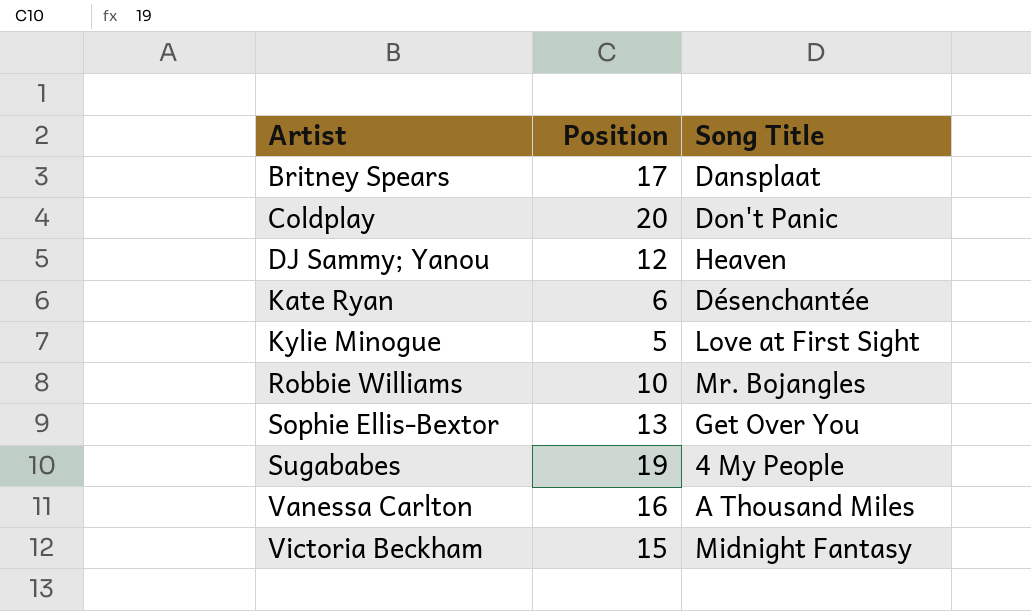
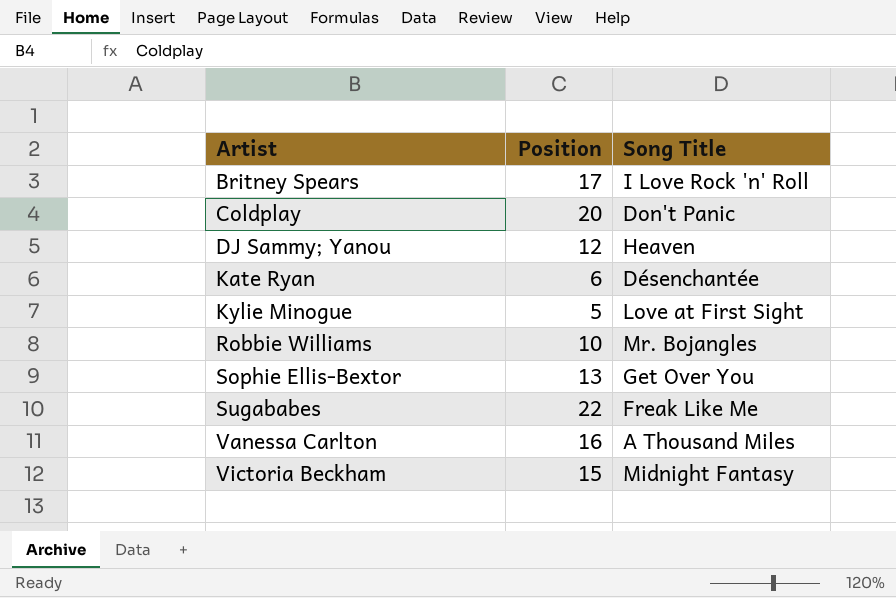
Britney Spears | Song Title: Dansplaat -> I Love Rock 'n' Roll
Sugababes | Position: 19 -> 22
Sugababes | Song Title: 4 My People -> Freak Like Me

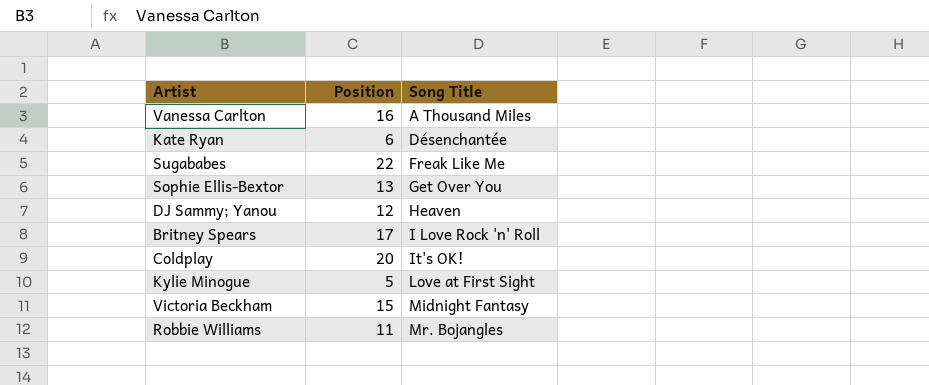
row order: Artist ascending -> Song Title ascending
Coldplay | Song Title: Don't Panic -> It's OK!
Robbie Williams | Position: 10 -> 11

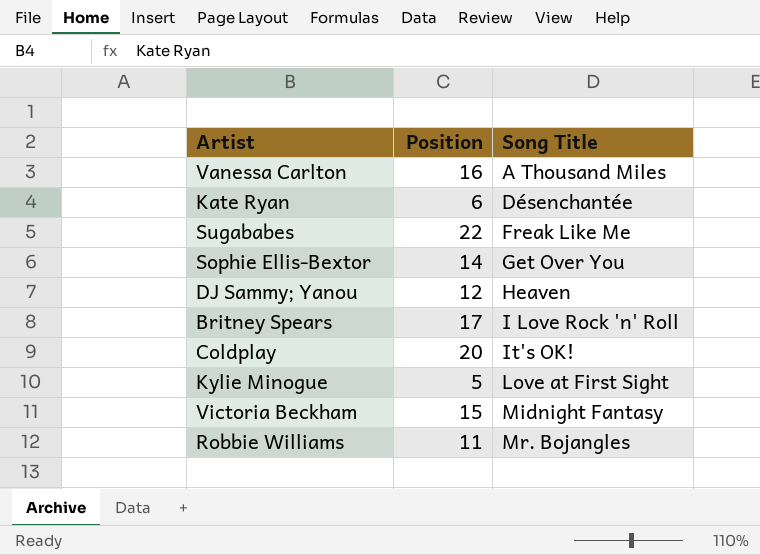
Sophie Ellis-Bextor | Position: 13 -> 14

